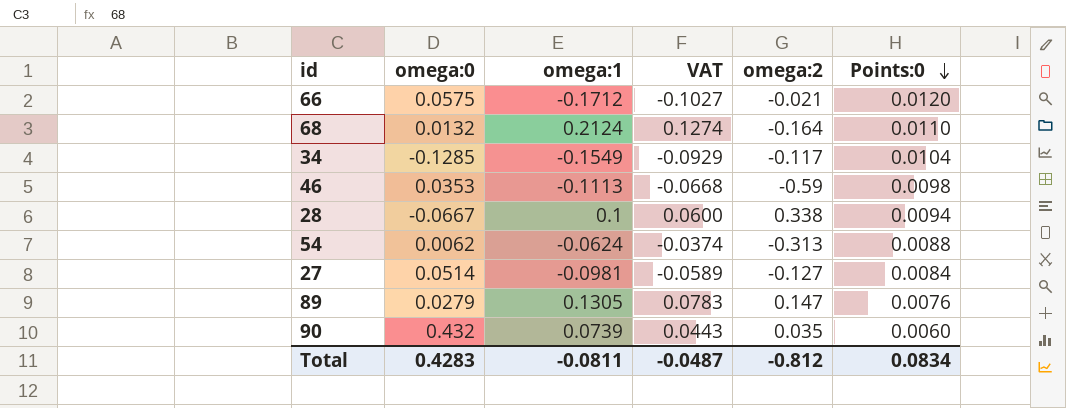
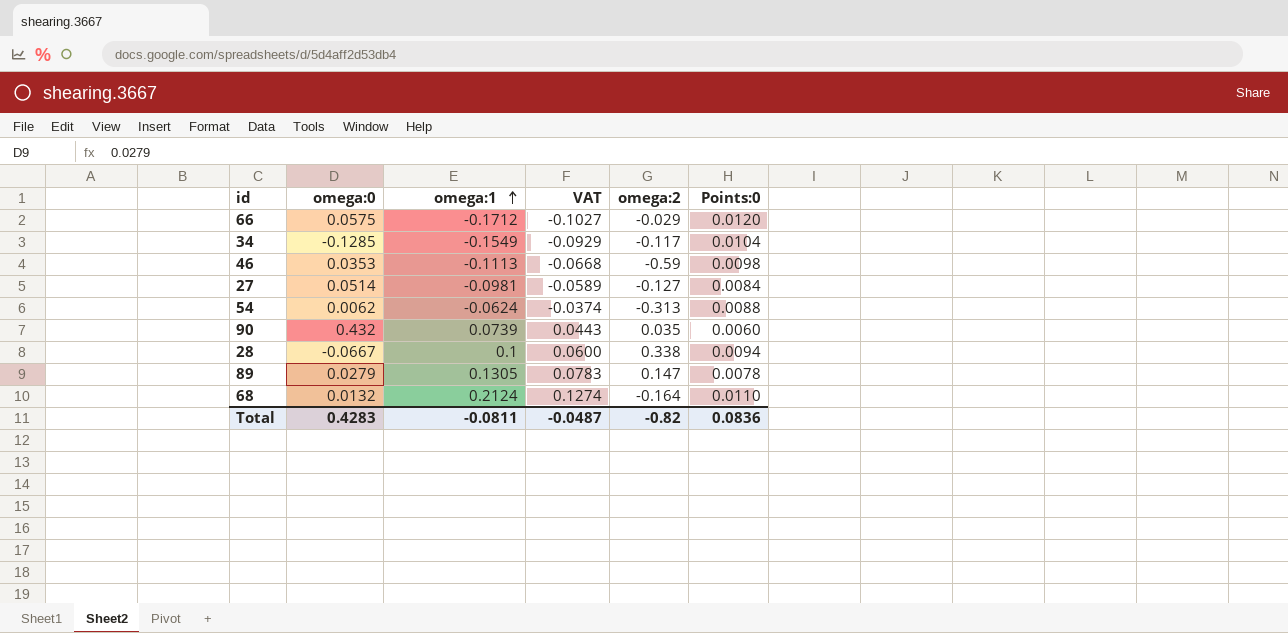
row order: Points:0 descending -> omega:1 ascending
66 | omega:2: -0.021 -> -0.029
89 | Points:0: 0.0076 -> 0.0078
Total | omega:2: -0.812 -> -0.82
Total | Points:0: 0.0834 -> 0.0836

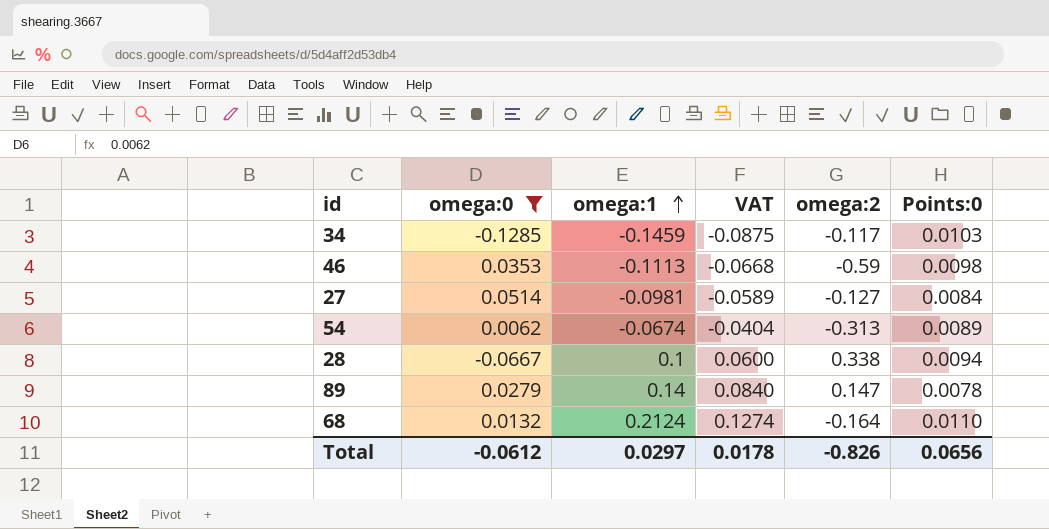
filter: none -> omega:0 <= 0.0514
34 | omega:1: -0.1549 -> -0.1459
34 | VAT: -0.0929 -> -0.0875
34 | Points:0: 0.0104 -> 0.0103
54 | omega:1: -0.0624 -> -0.0674
54 | VAT: -0.0374 -> -0.0404
54 | Points:0: 0.0088 -> 0.0089
89 | omega:1: 0.1305 -> 0.14
89 | VAT: 0.0783 -> 0.0840
Total | omega:0: 0.4283 -> -0.0612
Total | omega:1: -0.0811 -> 0.0297
Total | VAT: -0.0487 -> 0.0178
Total | omega:2: -0.82 -> -0.826
Total | Points:0: 0.0836 -> 0.0656

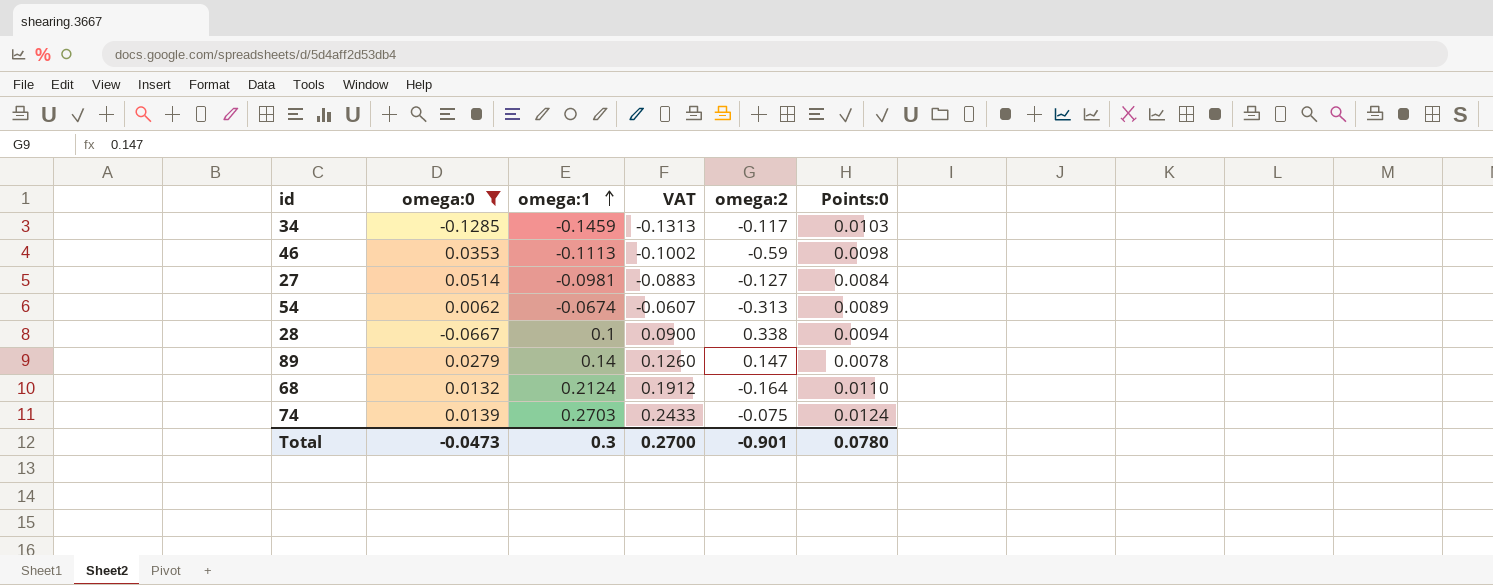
column VAT | formula: [omega:1] * 0.6 -> [omega:1] * 0.9
row 74: none -> 0.0139 | 0.2703 | 0.2433 | -0.075 | 0.0124
Total | omega:0: -0.0612 -> -0.0473
Total | omega:1: 0.0297 -> 0.3
Total | VAT: 0.0178 -> 0.2700
Total | omega:2: -0.826 -> -0.901
Total | Points:0: 0.0656 -> 0.0780

